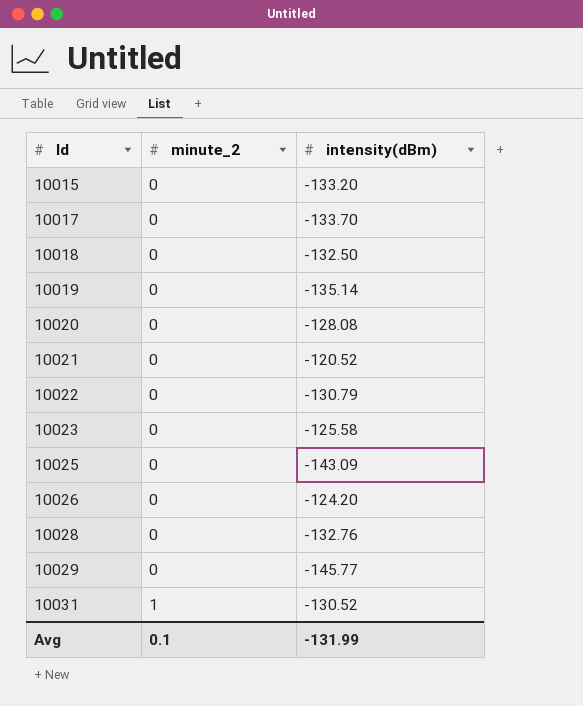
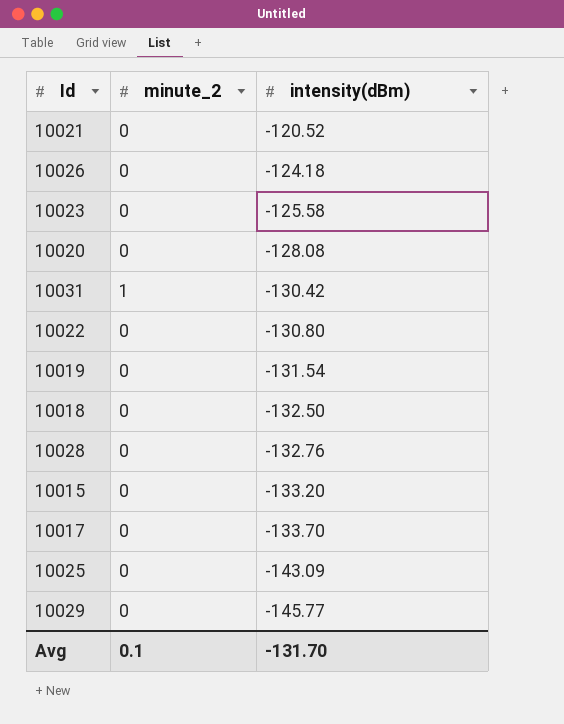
row order: Id ascending -> intensity(dBm) descending
10026 | intensity(dBm): -124.20 -> -124.18
10031 | intensity(dBm): -130.52 -> -130.42
10022 | intensity(dBm): -130.79 -> -130.80
10019 | intensity(dBm): -135.14 -> -131.54
Avg | intensity(dBm): -131.99 -> -131.70

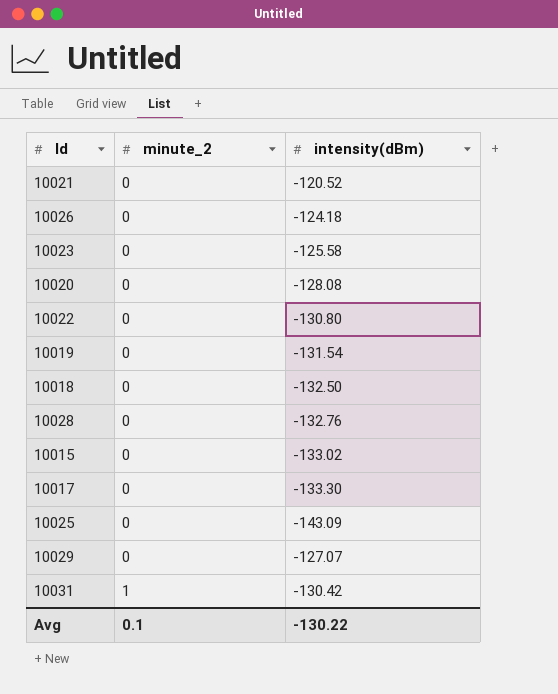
row order: intensity(dBm) descending -> minute_2 ascending
10015 | intensity(dBm): -133.20 -> -133.02
10017 | intensity(dBm): -133.70 -> -133.30
10029 | intensity(dBm): -145.77 -> -127.07
Avg | intensity(dBm): -131.70 -> -130.22

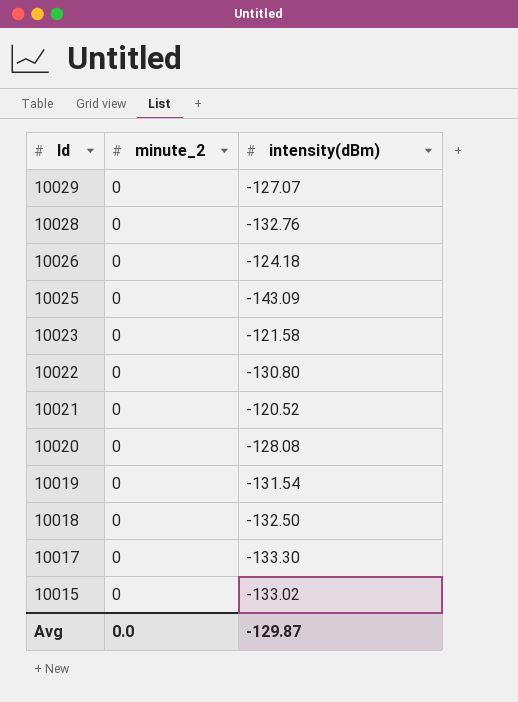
row order: minute_2 ascending -> Id descending
row 10031: 1 | -130.42 -> none
10023 | intensity(dBm): -125.58 -> -121.58
Avg | minute_2: 0.1 -> 0.0
Avg | intensity(dBm): -130.22 -> -129.87

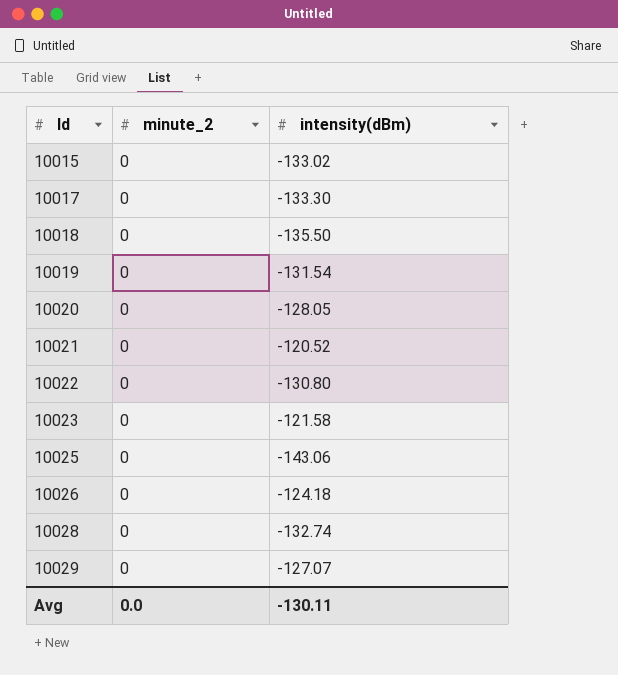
row order: Id descending -> Id ascending
10018 | intensity(dBm): -132.50 -> -135.50
10020 | intensity(dBm): -128.08 -> -128.05
10025 | intensity(dBm): -143.09 -> -143.06
10028 | intensity(dBm): -132.76 -> -132.74
Avg | intensity(dBm): -129.87 -> -130.11

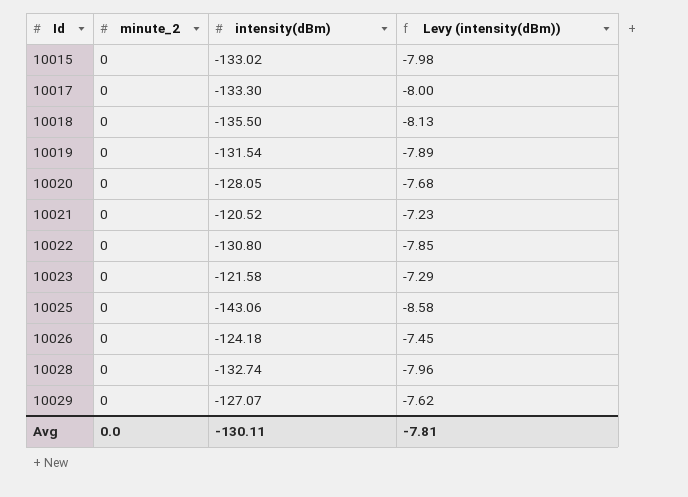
column Levy (intensity(dBm)) | formula: none -> [intensity(dBm)] * 0.06

